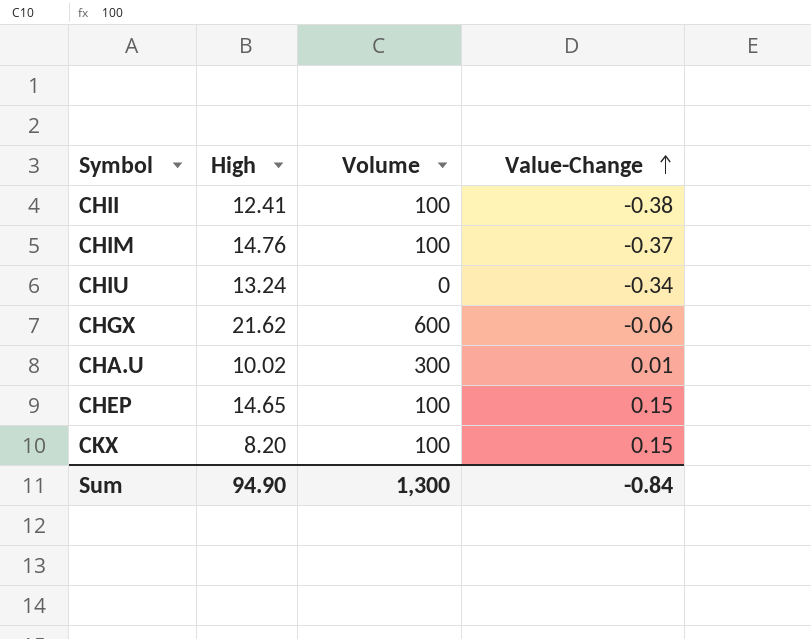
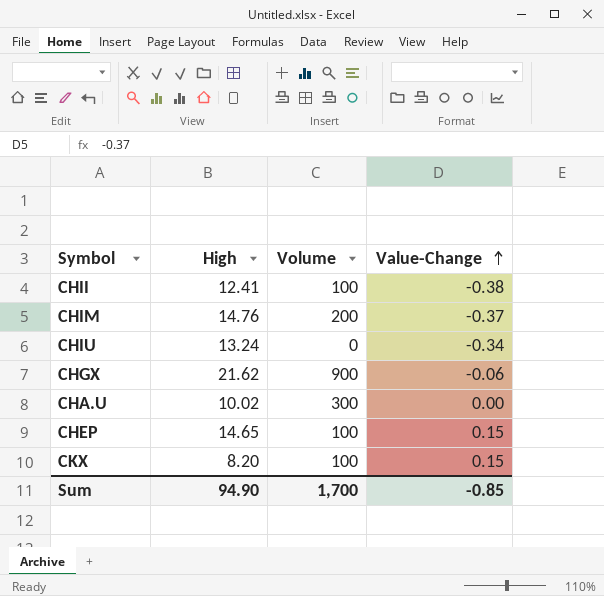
CHIM | Volume: 100 -> 200
CHGX | Volume: 600 -> 900
CHA.U | Value-Change: 0.01 -> 0.00
Sum | Volume: 1,300 -> 1,700
Sum | Value-Change: -0.84 -> -0.85

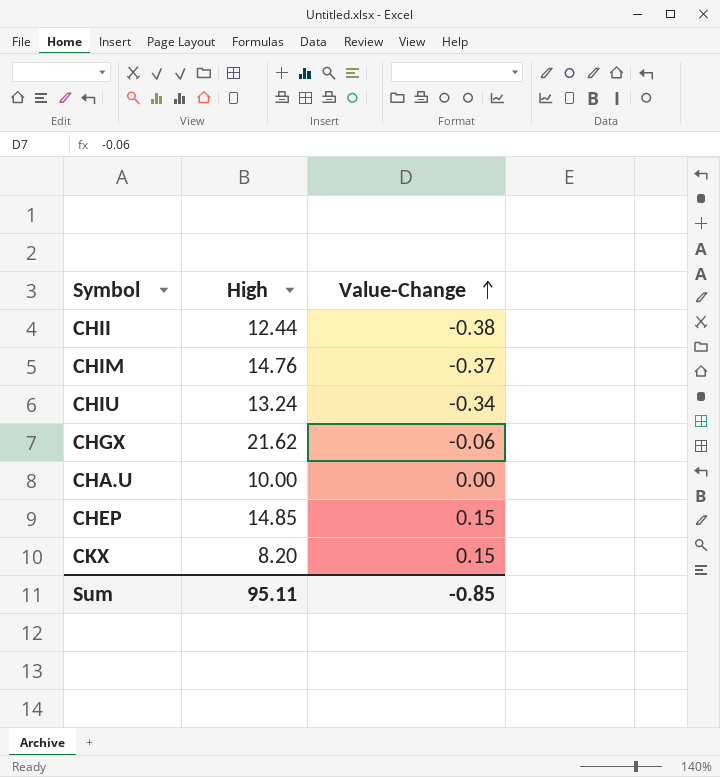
column Volume | position: 3 -> none
CHII | High: 12.41 -> 12.44
CHA.U | High: 10.02 -> 10.00
CHEP | High: 14.65 -> 14.85
Sum | High: 94.90 -> 95.11

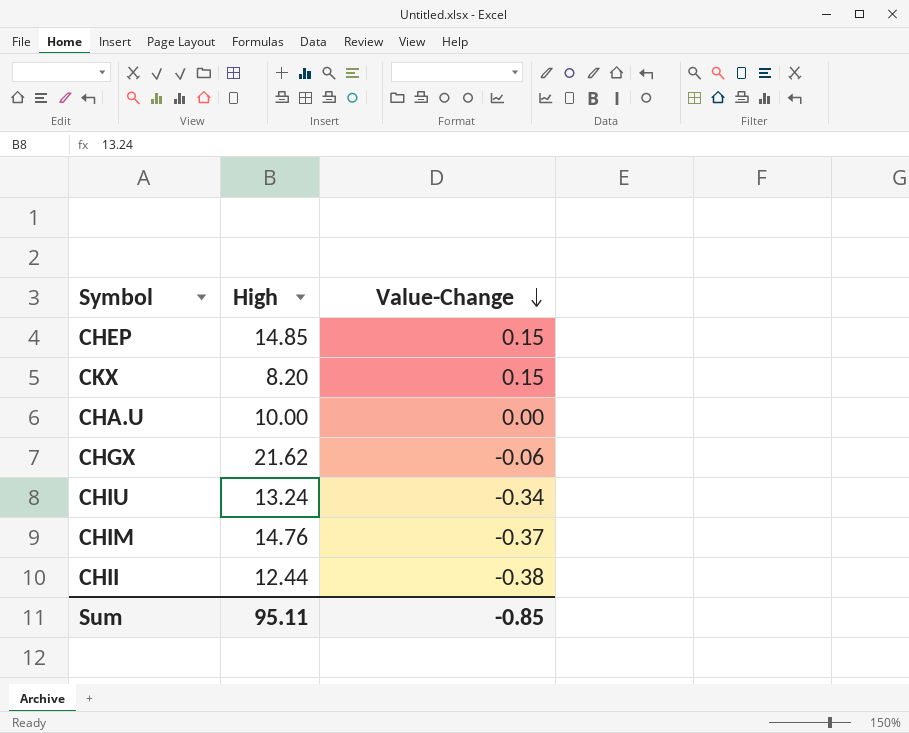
row order: Value-Change ascending -> Value-Change descending

